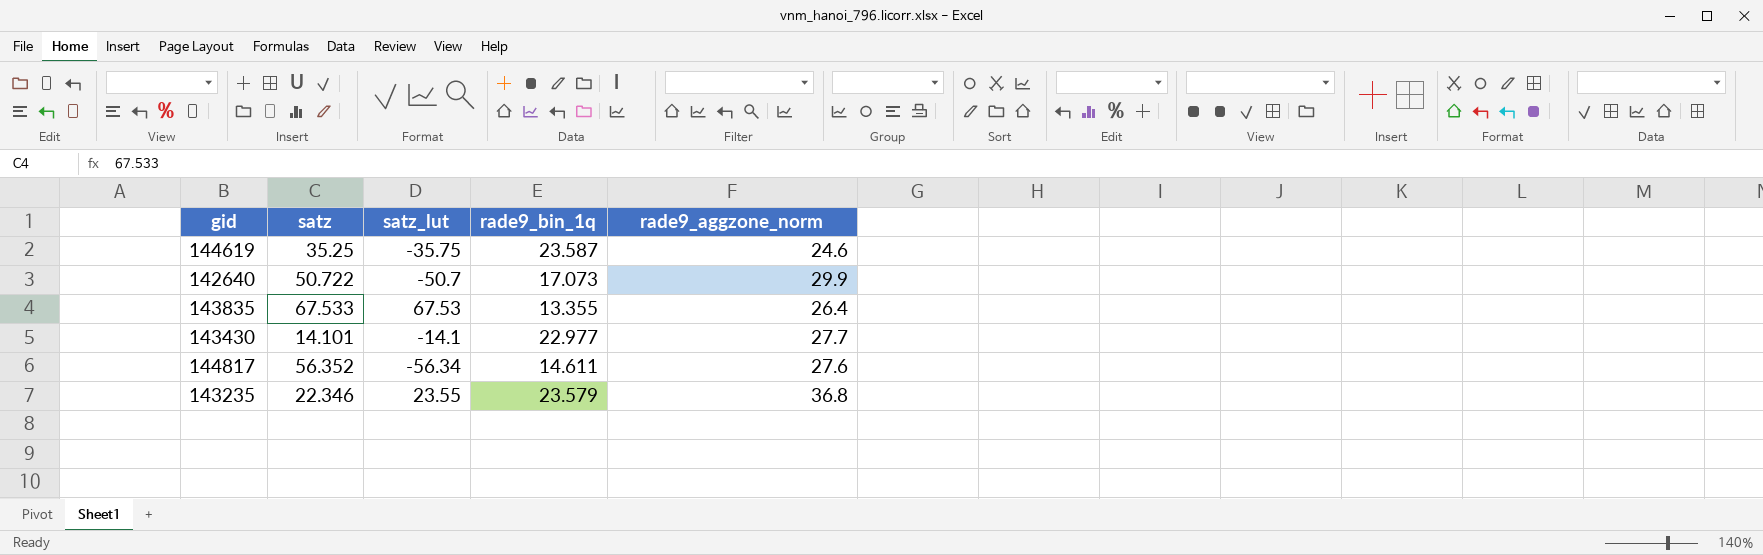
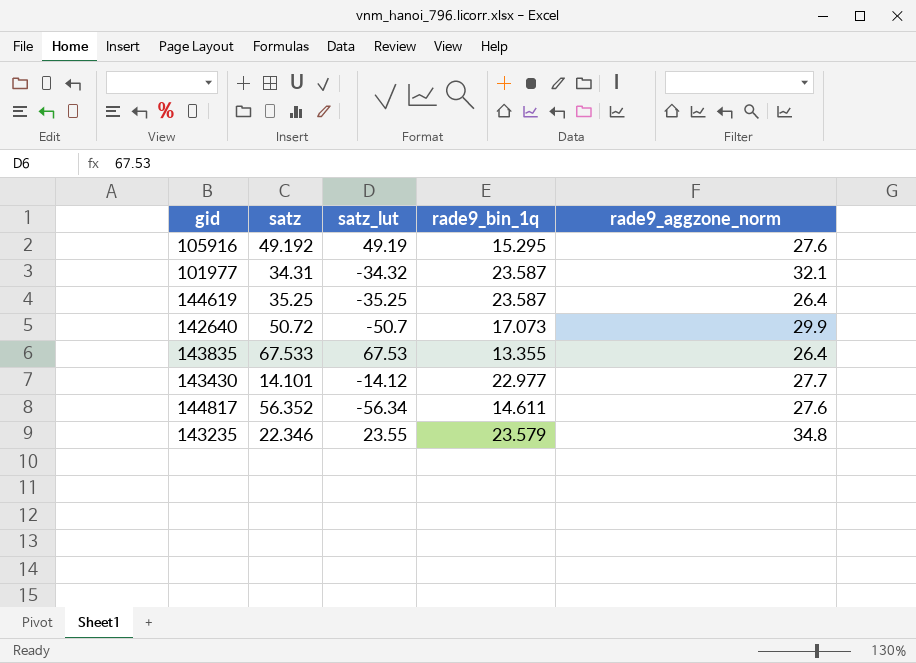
row 105916: none -> 49.192 | 49.19 | 15.295 | 27.6
row 101977: none -> 34.31 | -34.32 | 23.587 | 32.1
144619 | satz_lut: -35.75 -> -35.25
144619 | rade9_aggzone_norm: 24.6 -> 26.4
142640 | satz: 50.722 -> 50.72
143430 | satz_lut: -14.1 -> -14.12
143235 | rade9_aggzone_norm: 36.8 -> 34.8

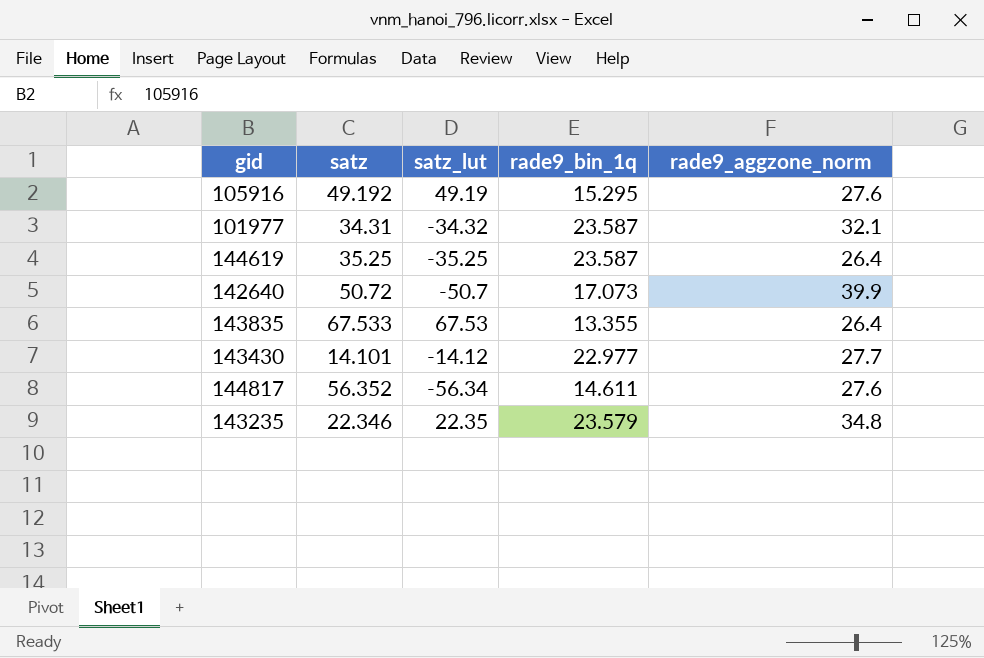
142640 | rade9_aggzone_norm: 29.9 -> 39.9
143235 | satz_lut: 23.55 -> 22.35

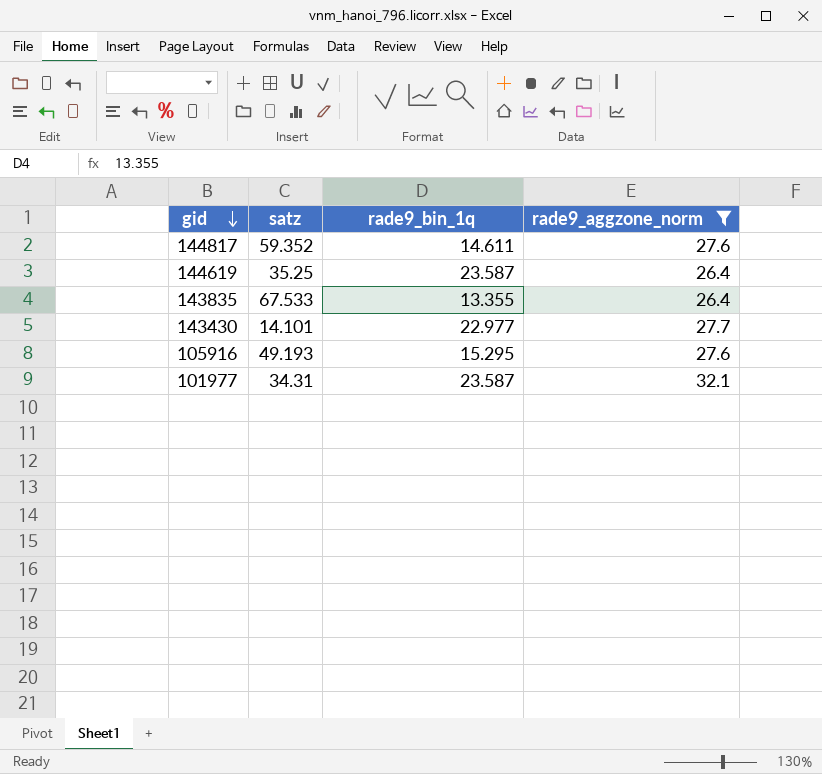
filter: none -> rade9_aggzone_norm <= 32.1
row order: none -> gid descending
column satz_lut | position: 3 -> none
144817 | satz: 56.352 -> 59.352
105916 | satz: 49.192 -> 49.193

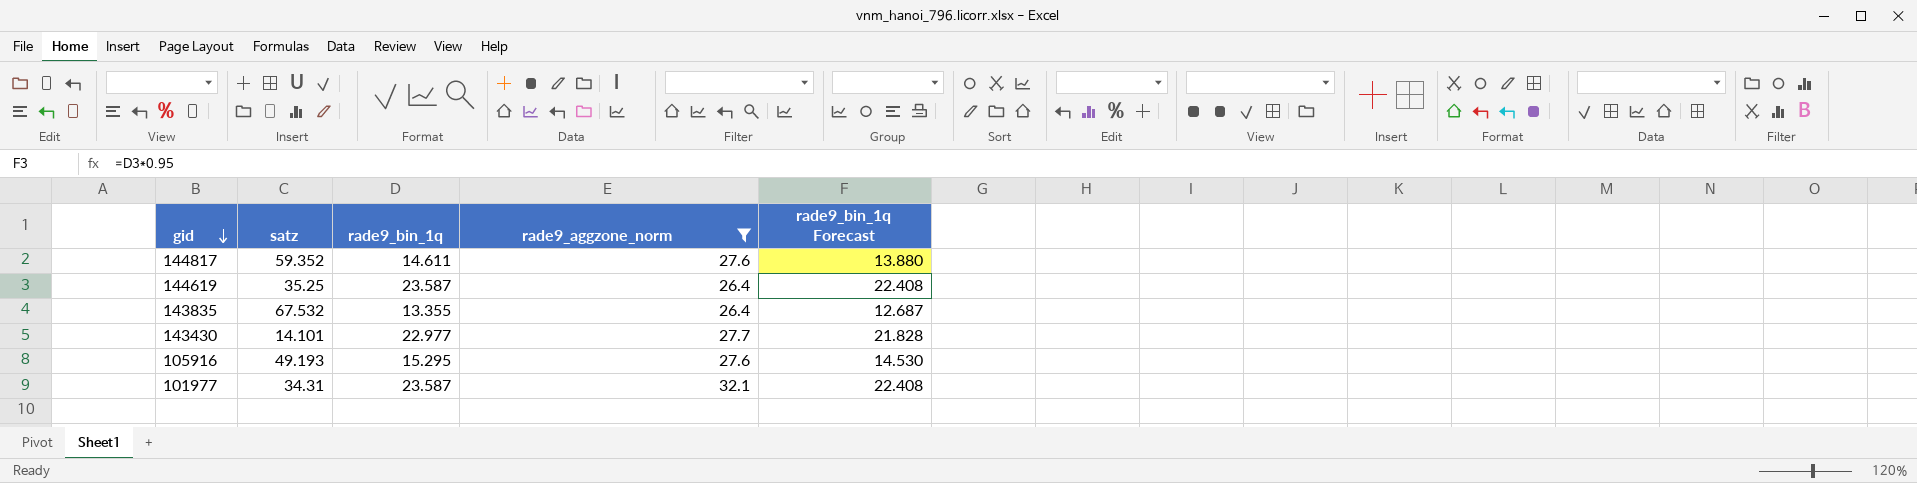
column rade9_bin_1q Forecast | formula: none -> [rade9_bin_1q] * 0.95
143835 | satz: 67.533 -> 67.532

